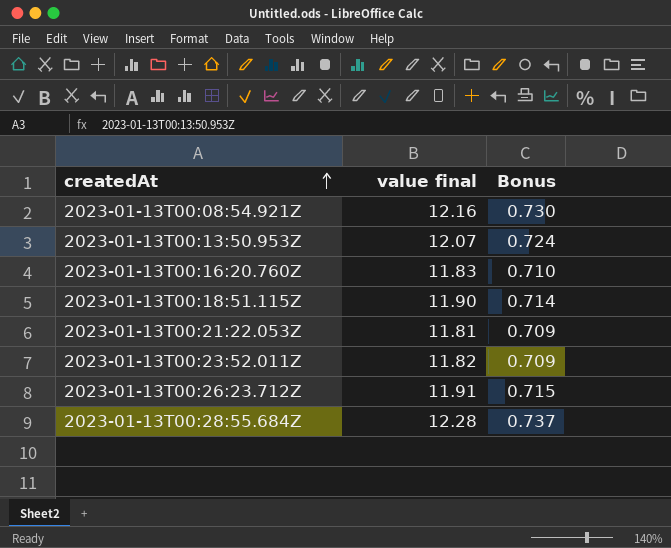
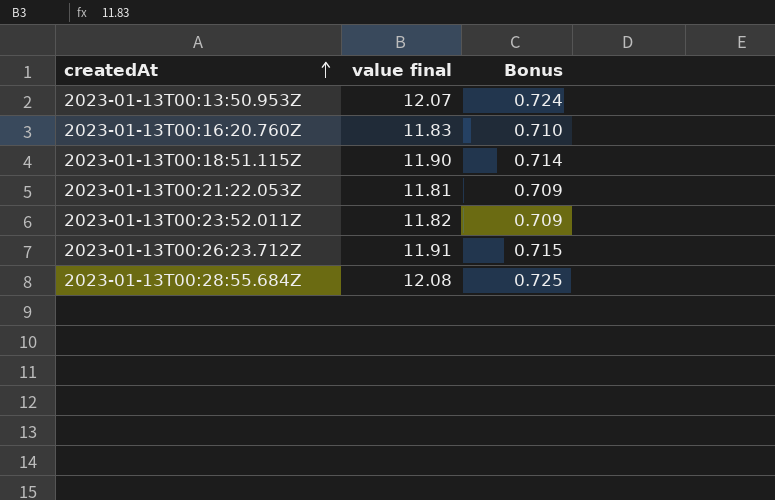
row 2023-01-13T00:08:54.921Z: 12.16 | 0.730 -> none
2023-01-13T00:28:55.684Z | value final: 12.28 -> 12.08
2023-01-13T00:28:55.684Z | Bonus: 0.737 -> 0.725

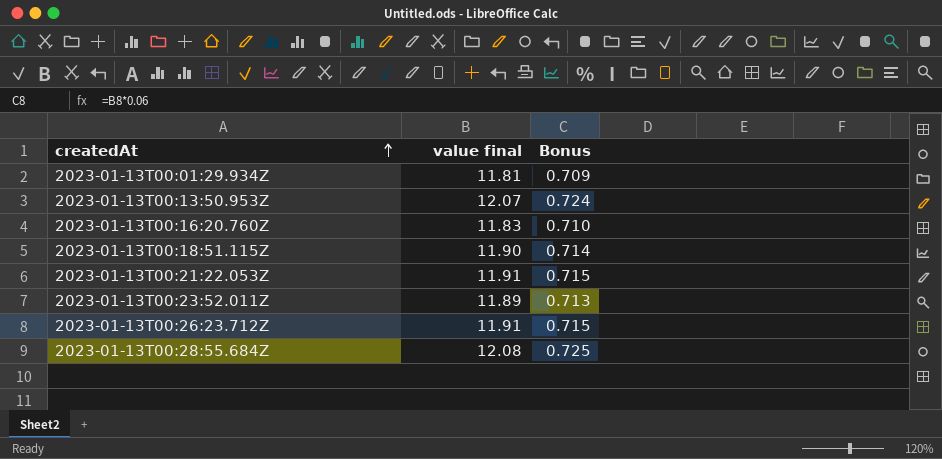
row 2023-01-13T00:01:29.934Z: none -> 11.81 | 0.709
2023-01-13T00:21:22.053Z | value final: 11.81 -> 11.91
2023-01-13T00:21:22.053Z | Bonus: 0.709 -> 0.715
2023-01-13T00:23:52.011Z | value final: 11.82 -> 11.89
2023-01-13T00:23:52.011Z | Bonus: 0.709 -> 0.713

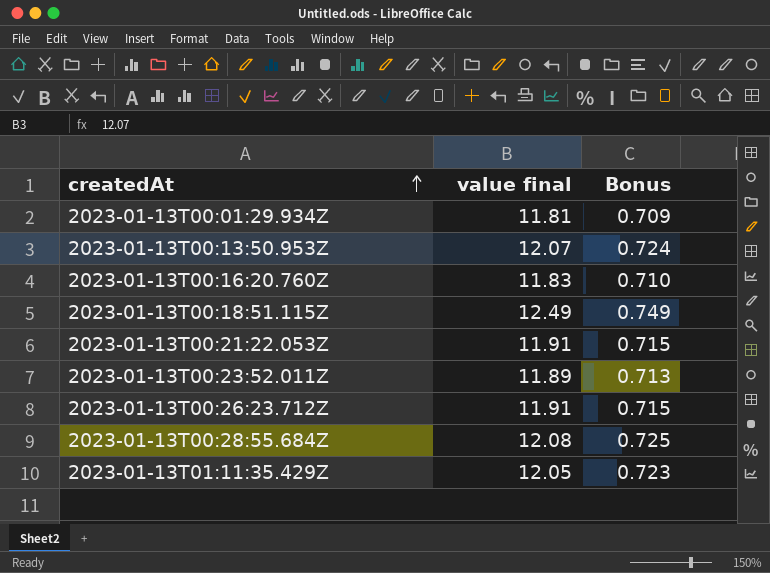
2023-01-13T00:18:51.115Z | value final: 11.90 -> 12.49
2023-01-13T00:18:51.115Z | Bonus: 0.714 -> 0.749
row 2023-01-13T01:11:35.429Z: none -> 12.05 | 0.723

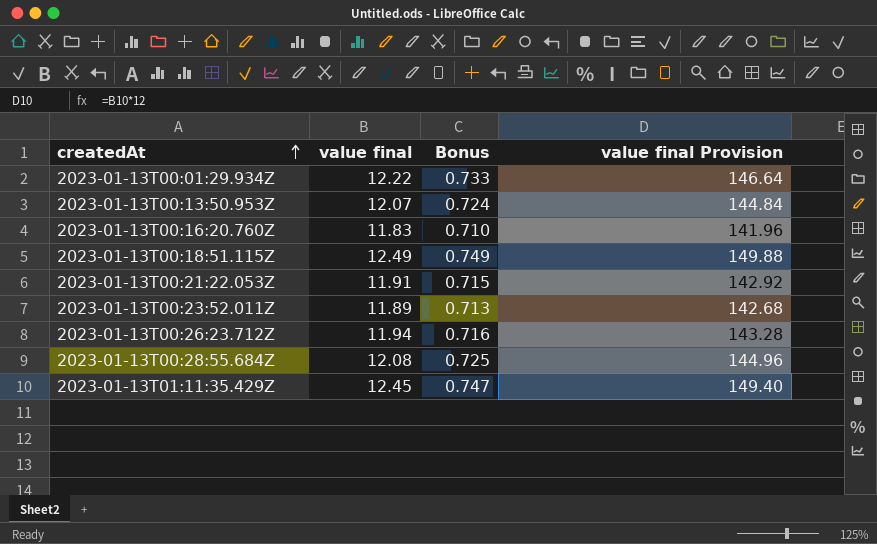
column value final Provision | formula: none -> [value final] * 12
2023-01-13T00:01:29.934Z | value final: 11.81 -> 12.22
2023-01-13T00:01:29.934Z | Bonus: 0.709 -> 0.733
2023-01-13T00:26:23.712Z | value final: 11.91 -> 11.94
2023-01-13T00:26:23.712Z | Bonus: 0.715 -> 0.716
2023-01-13T01:11:35.429Z | value final: 12.05 -> 12.45
2023-01-13T01:11:35.429Z | Bonus: 0.723 -> 0.747

